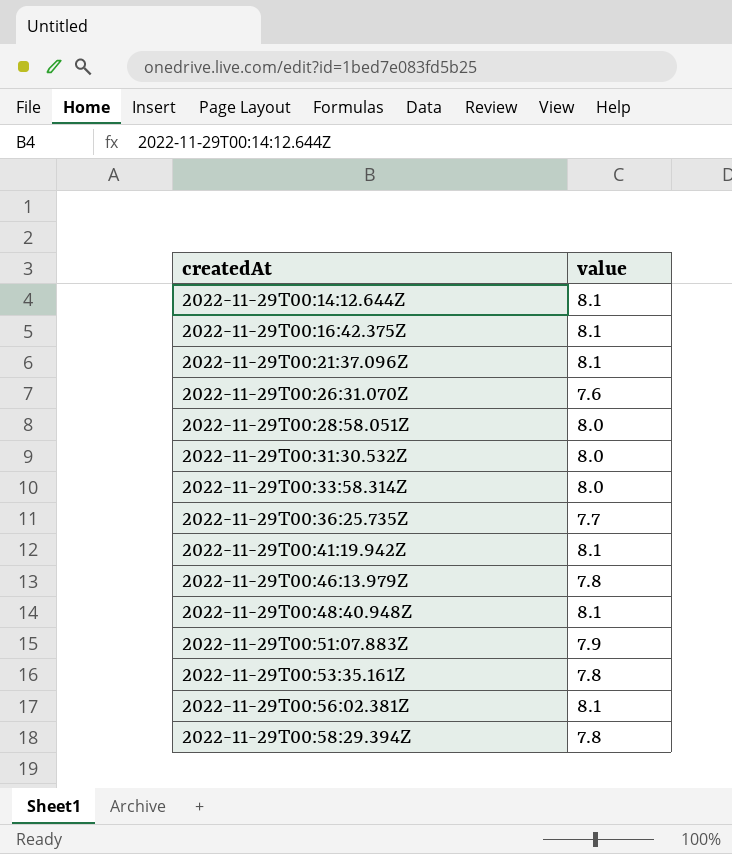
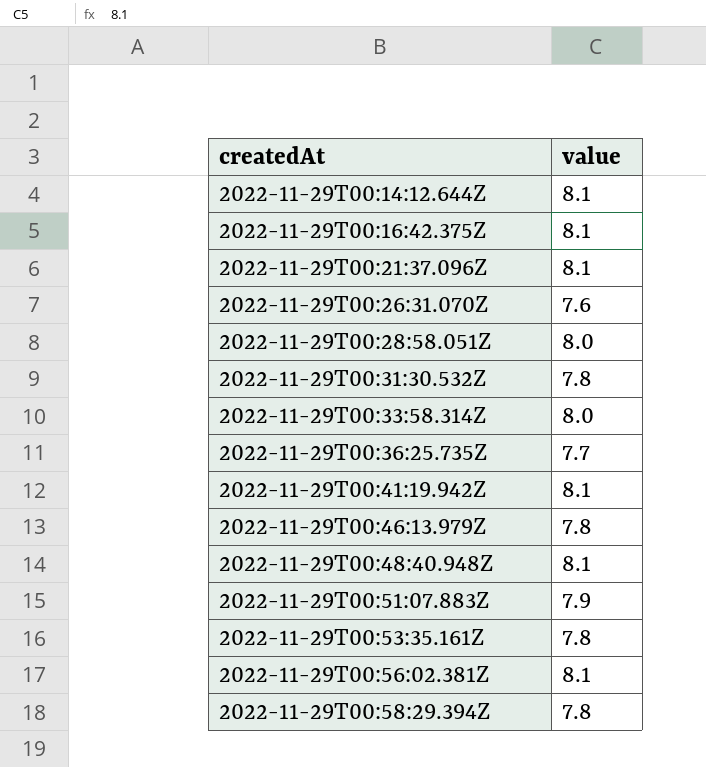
2022-11-29T00:31:30.532Z | value: 8.0 -> 7.8

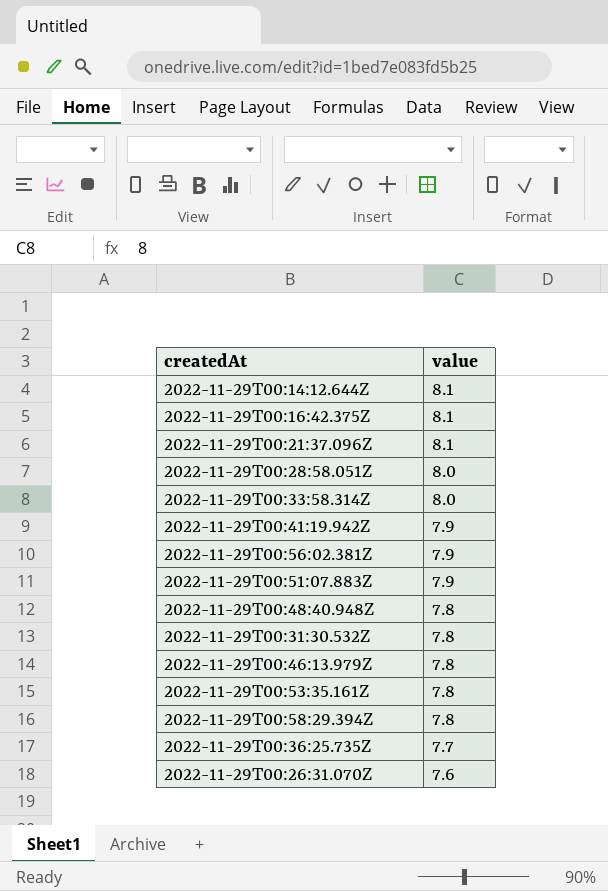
row order: createdAt ascending -> value descending
2022-11-29T00:41:19.942Z | value: 8.1 -> 7.9
2022-11-29T00:56:02.381Z | value: 8.1 -> 7.9
2022-11-29T00:48:40.948Z | value: 8.1 -> 7.8

